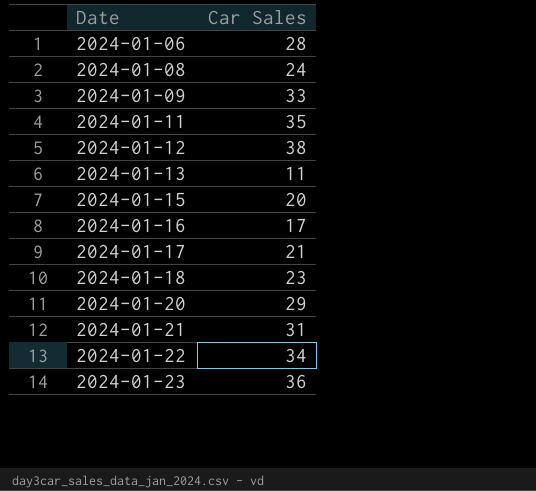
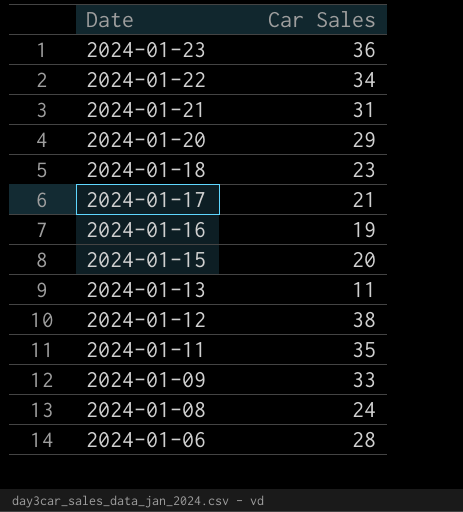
row order: Date ascending -> Date descending
2024-01-16 | Car Sales: 17 -> 19

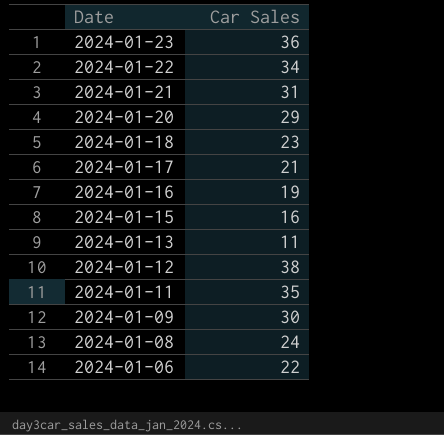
2024-01-15 | Car Sales: 20 -> 16
2024-01-09 | Car Sales: 33 -> 30
2024-01-06 | Car Sales: 28 -> 22

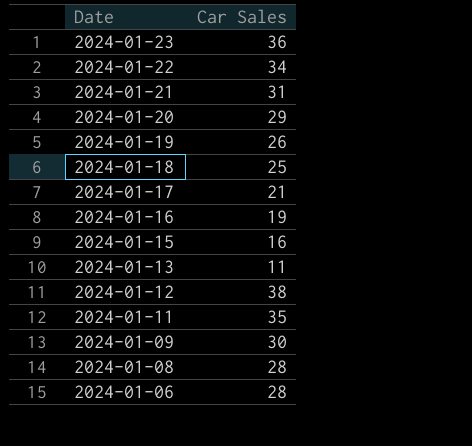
row 2024-01-19: none -> 26
2024-01-18 | Car Sales: 23 -> 25
2024-01-08 | Car Sales: 24 -> 28
2024-01-06 | Car Sales: 22 -> 28

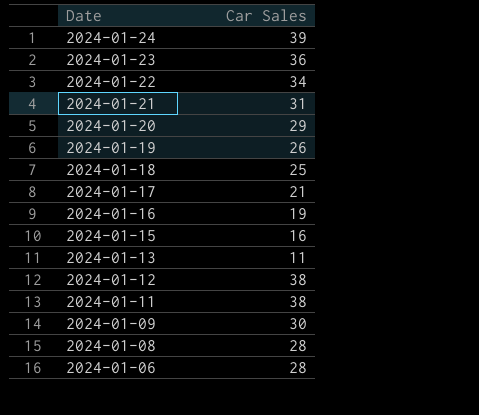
row 2024-01-24: none -> 39
2024-01-11 | Car Sales: 35 -> 38

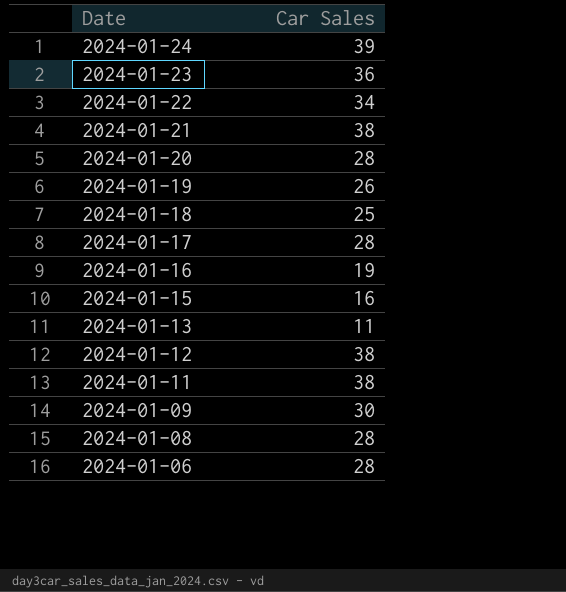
2024-01-21 | Car Sales: 31 -> 38
2024-01-20 | Car Sales: 29 -> 28
2024-01-17 | Car Sales: 21 -> 28

